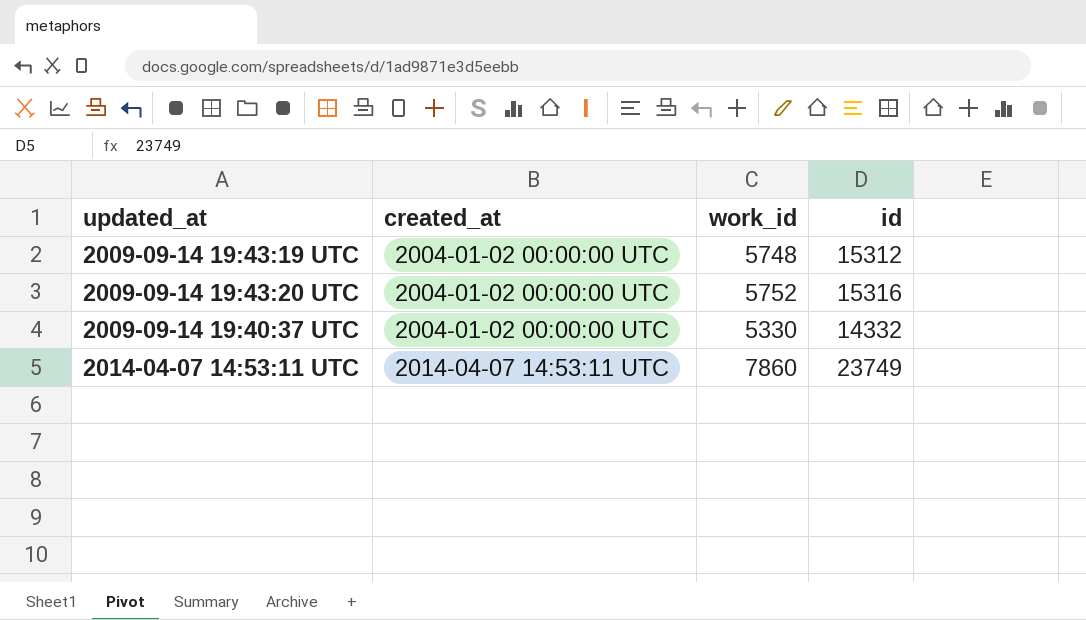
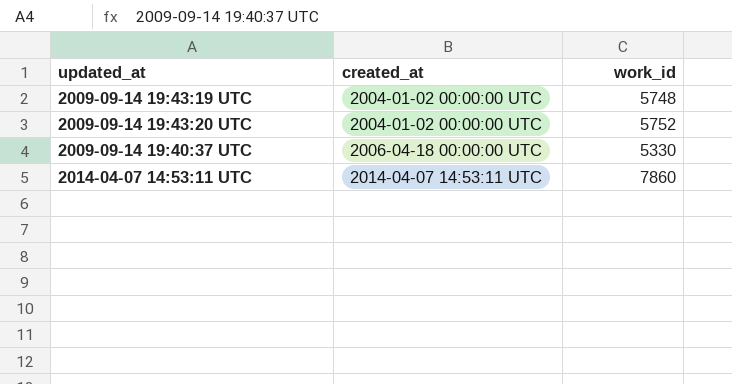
column id | position: 4 -> none
2009-09-14 19:40:37 UTC | created_at: 2004-01-02 00:00:00 UTC -> 2006-04-18 00:00:00 UTC

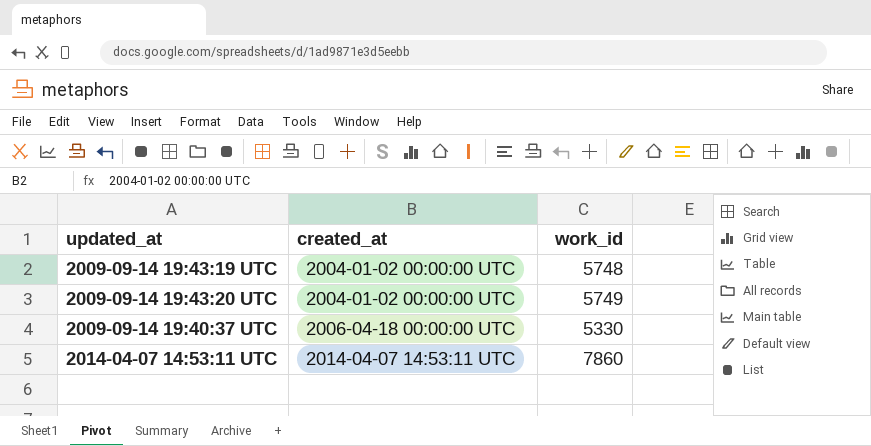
2009-09-14 19:43:20 UTC | work_id: 5752 -> 5749

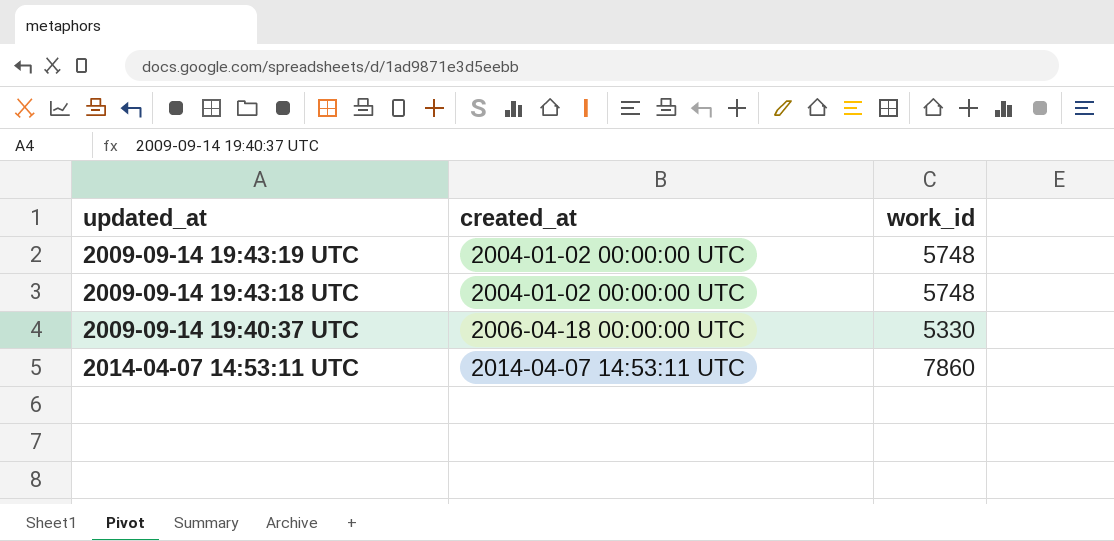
row 2009-09-14 19:43:20 UTC: 2004-01-02 00:00:00 UTC | 5749 -> none
row 2009-09-14 19:43:18 UTC: none -> 2004-01-02 00:00:00 UTC | 5748

